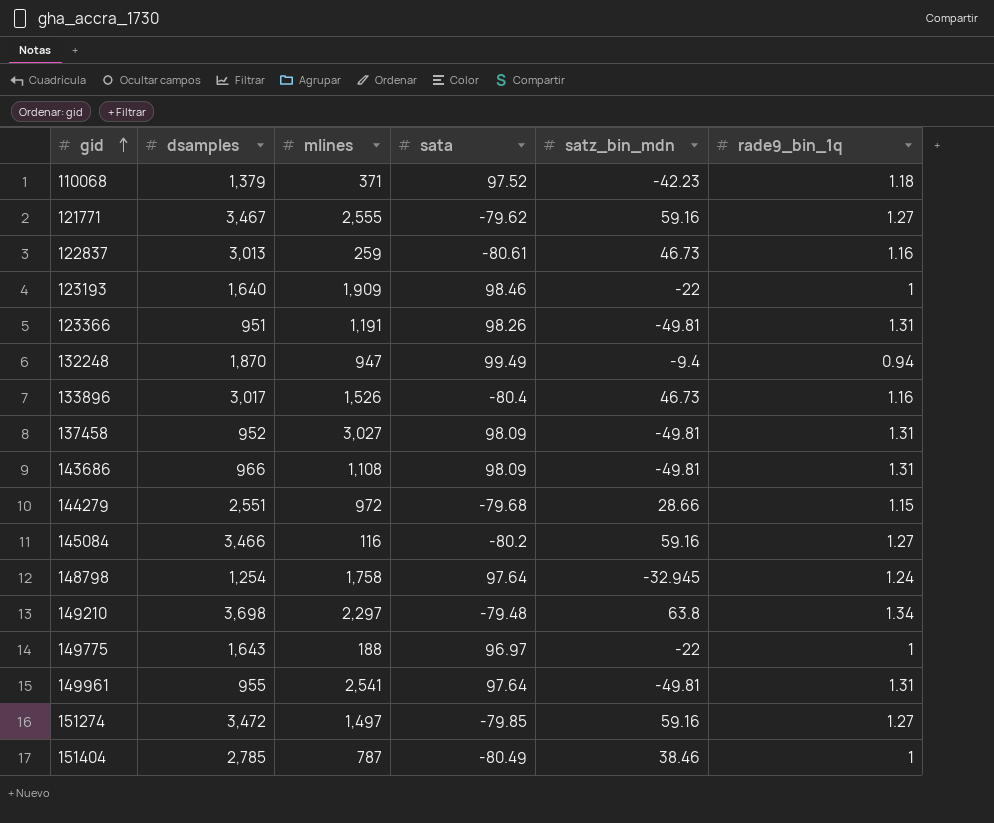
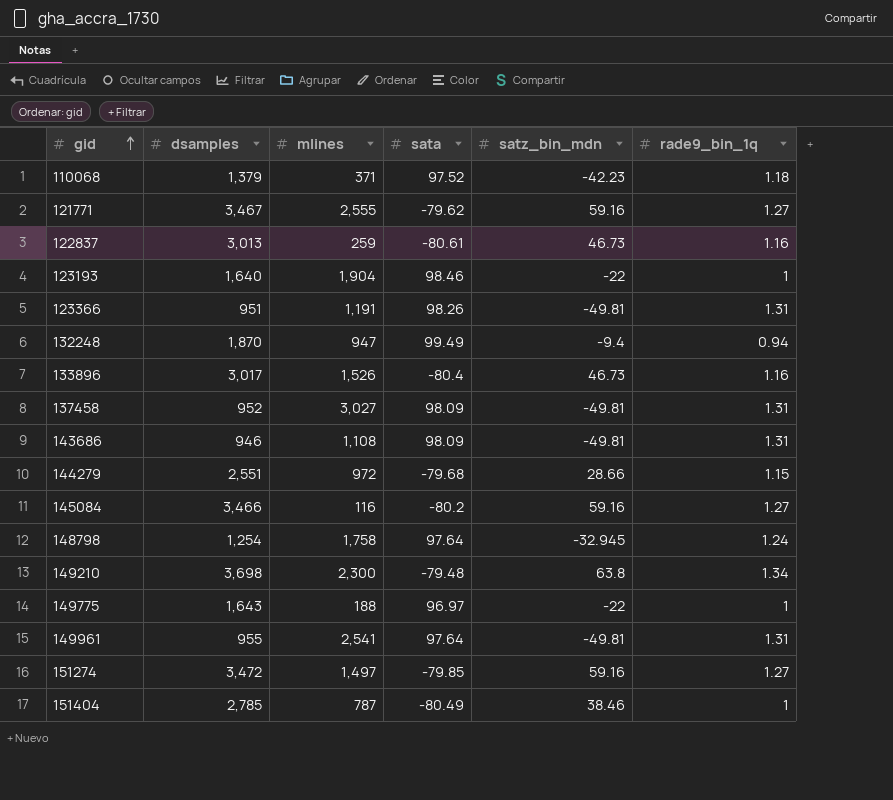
123193 | mlines: 1,909 -> 1,904
143686 | dsamples: 966 -> 946
149210 | mlines: 2,297 -> 2,300

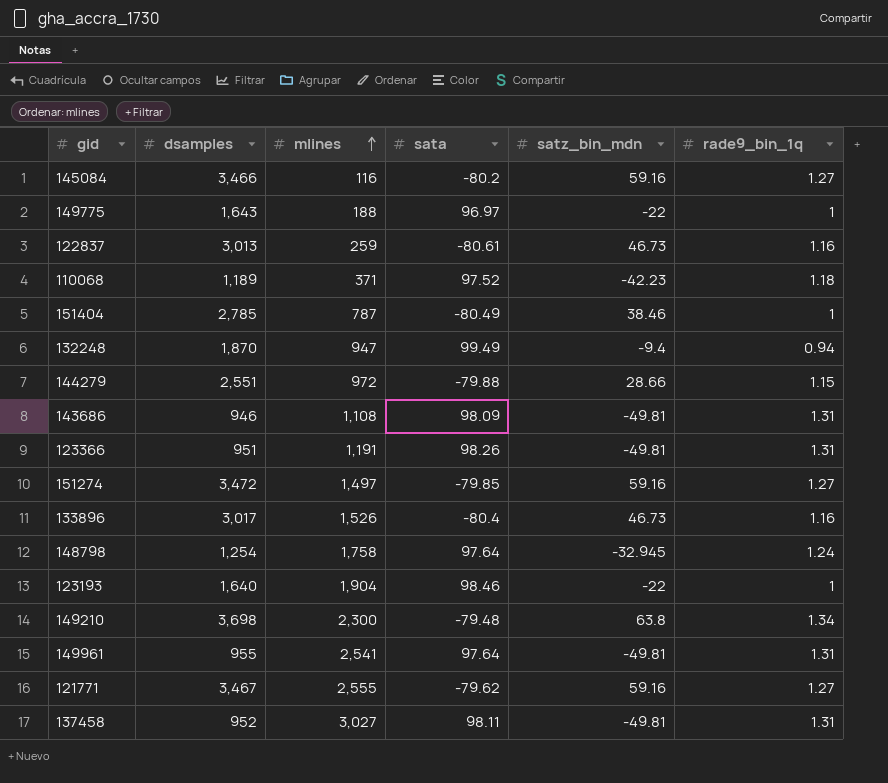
row order: gid ascending -> mlines ascending
110068 | dsamples: 1,379 -> 1,189
144279 | sata: -79.68 -> -79.88
137458 | sata: 98.09 -> 98.11

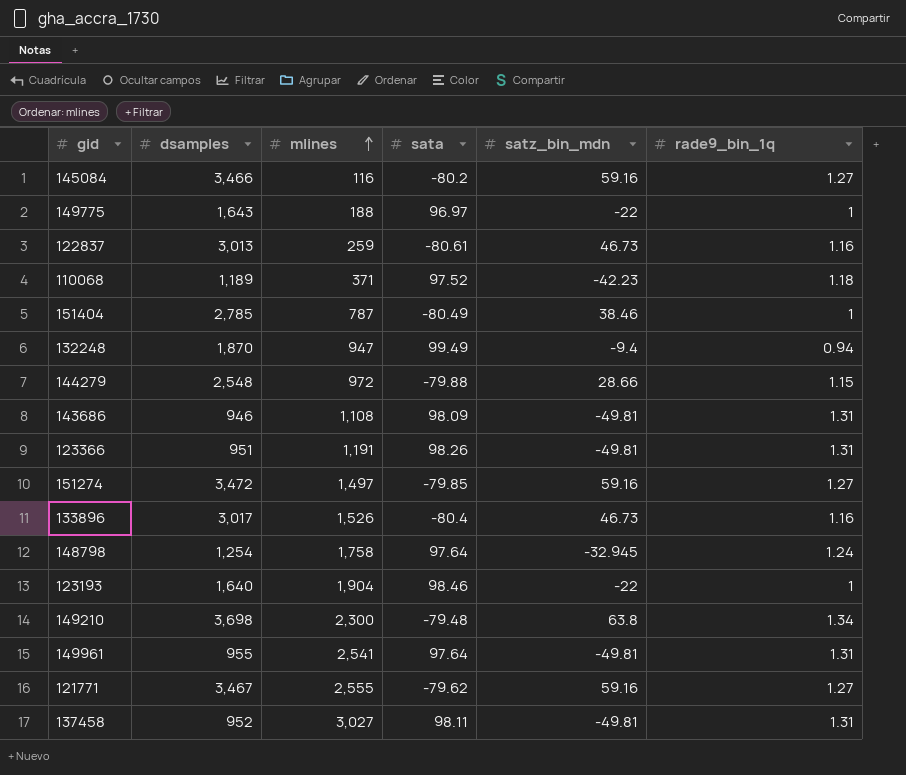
144279 | dsamples: 2,551 -> 2,548

